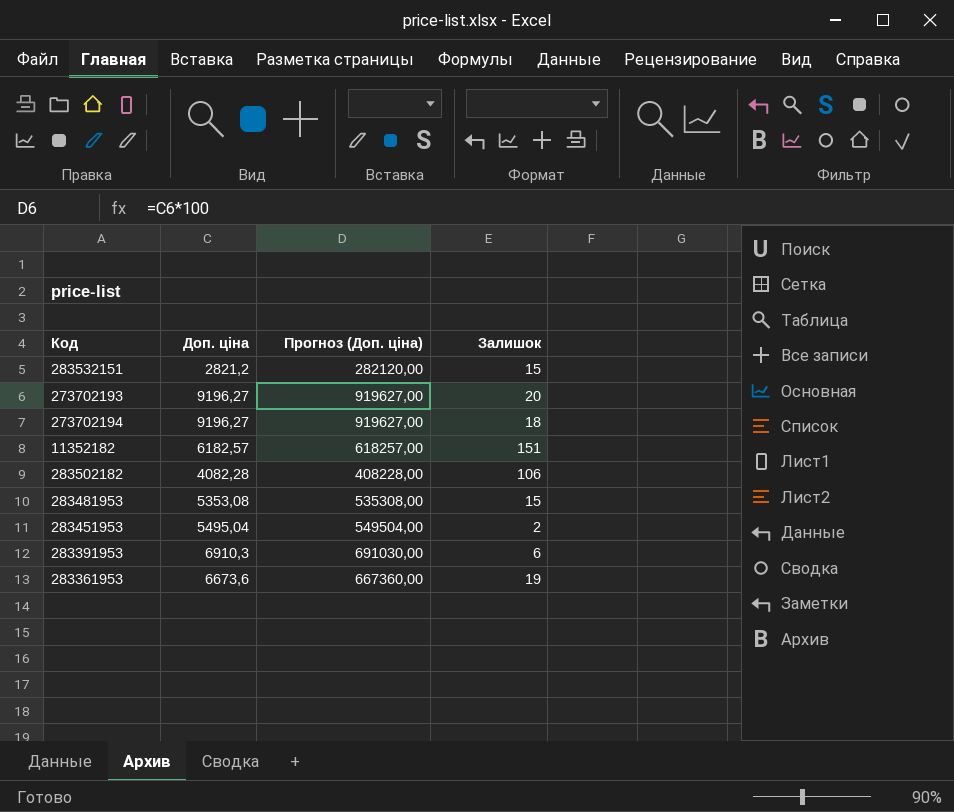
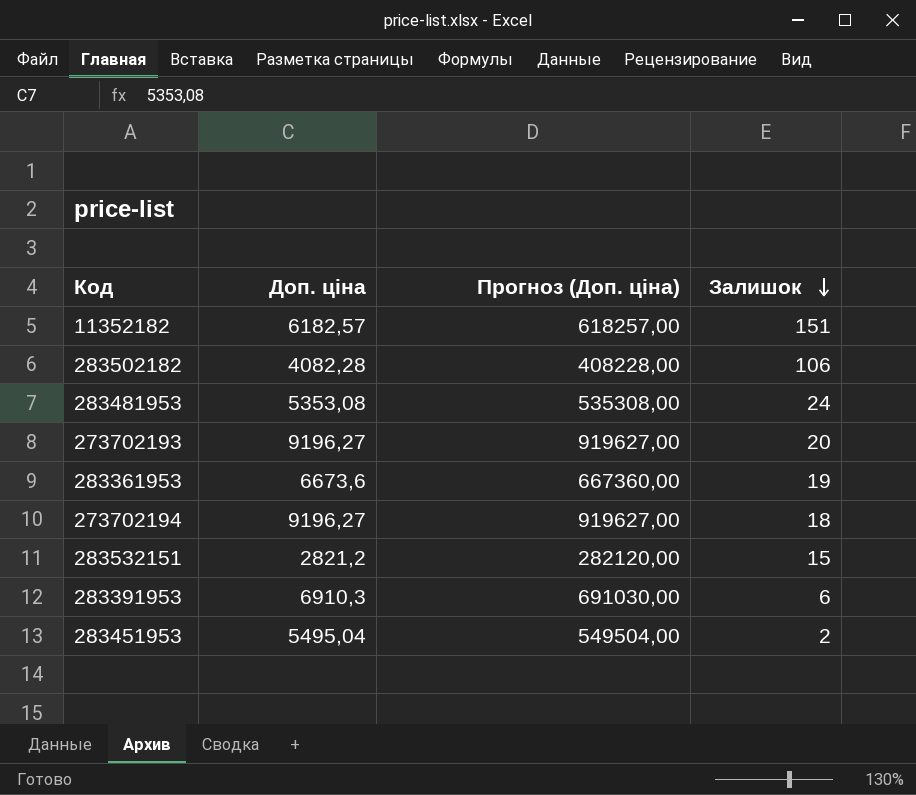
row order: none -> Залишок descending
283481953 | Залишок: 15 -> 24

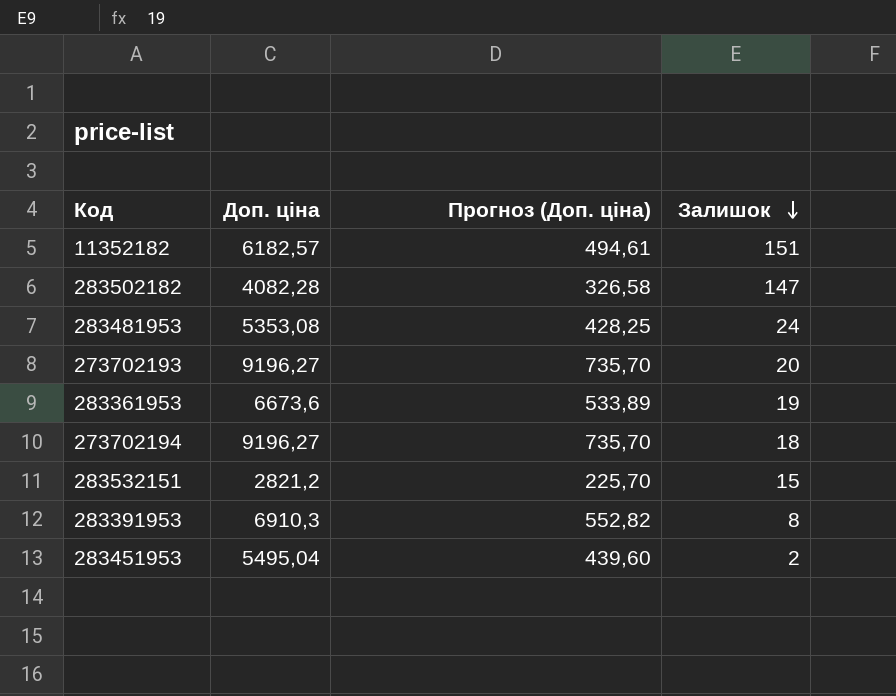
column Прогноз (Доп. ціна) | formula: [Доп. ціна] * 100 -> [Доп. ціна] * 0,08
283502182 | Залишок: 106 -> 147
283391953 | Залишок: 6 -> 8

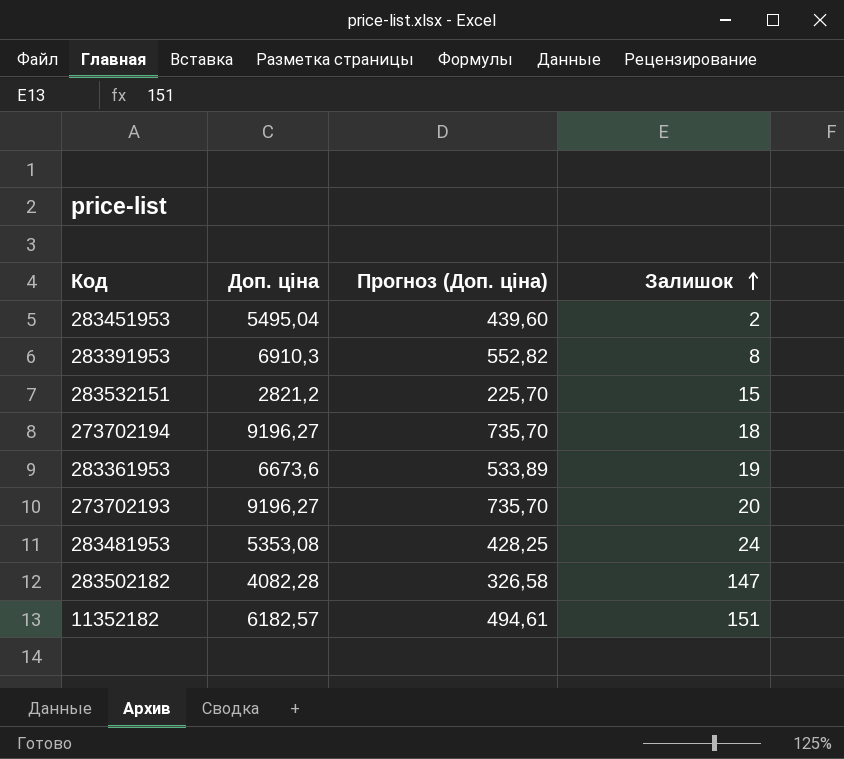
row order: Залишок descending -> Залишок ascending

